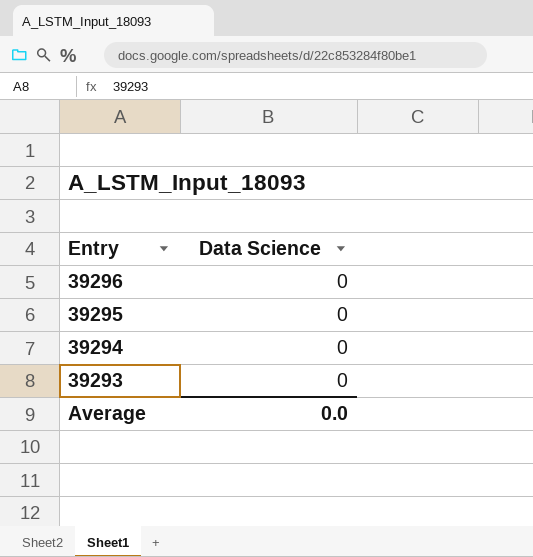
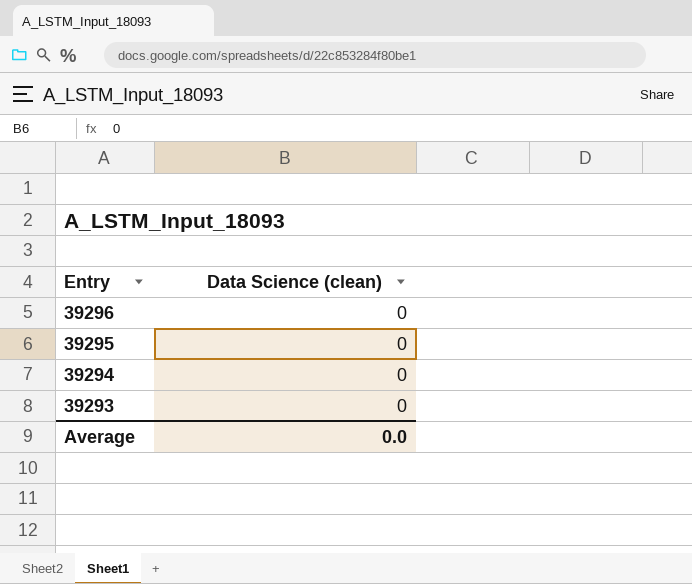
column name: Data Science -> Data Science (clean)

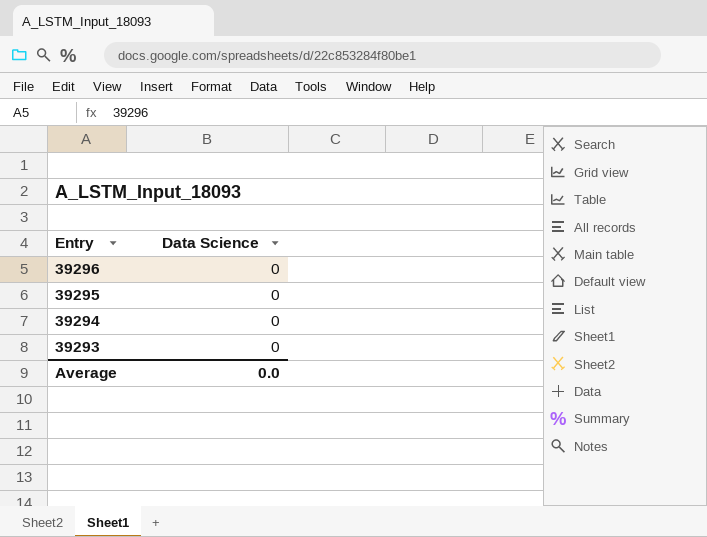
column name: Data Science (clean) -> Data Science

